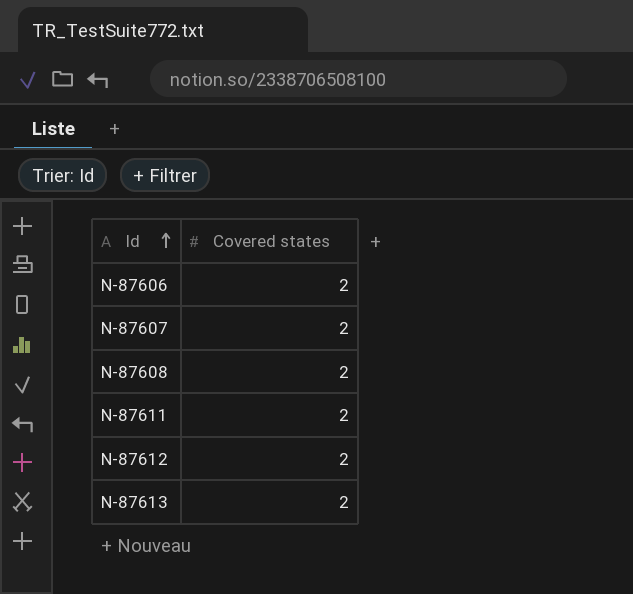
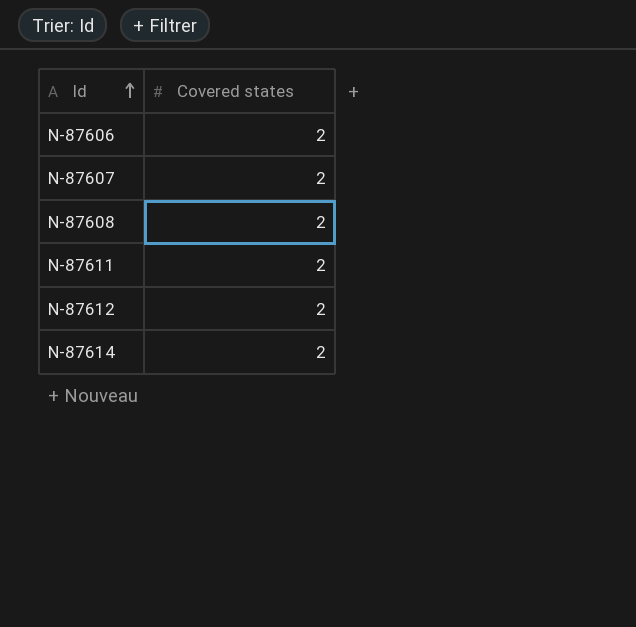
row N-87613: 2 -> none
row N-87614: none -> 2

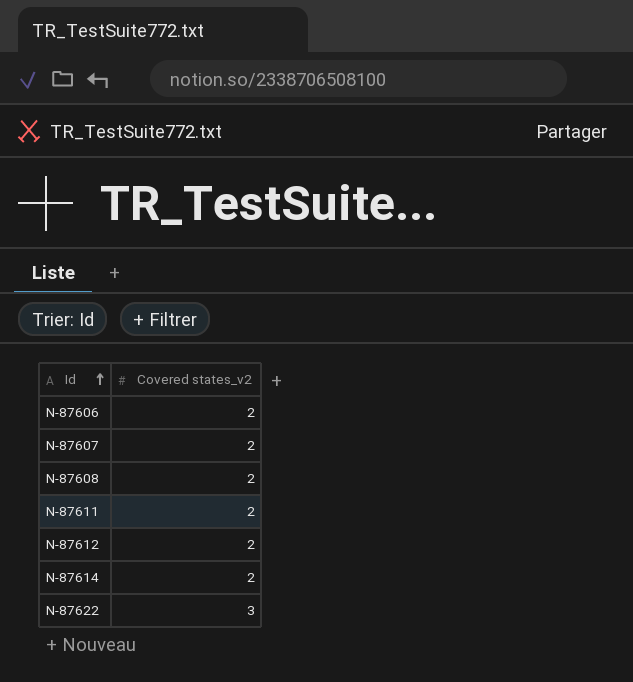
column name: Covered states -> Covered states_v2
row N-87622: none -> 3

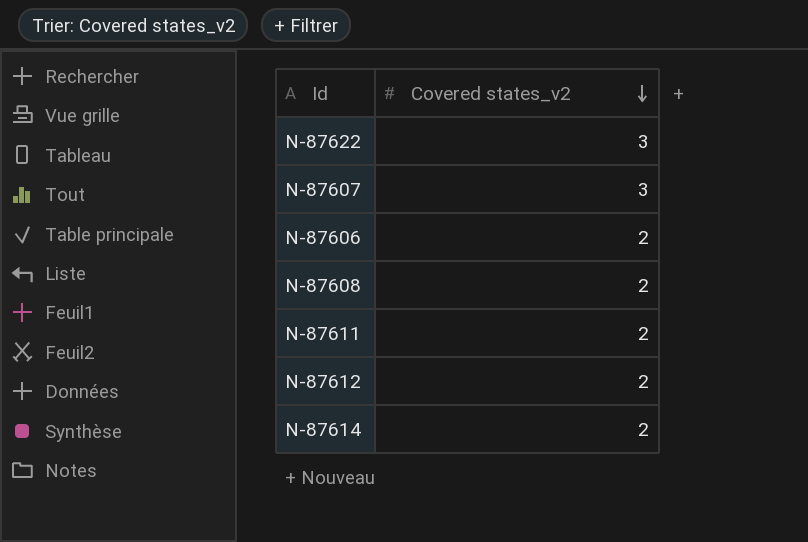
row order: Id ascending -> Covered states_v2 descending
N-87607 | Covered states_v2: 2 -> 3

